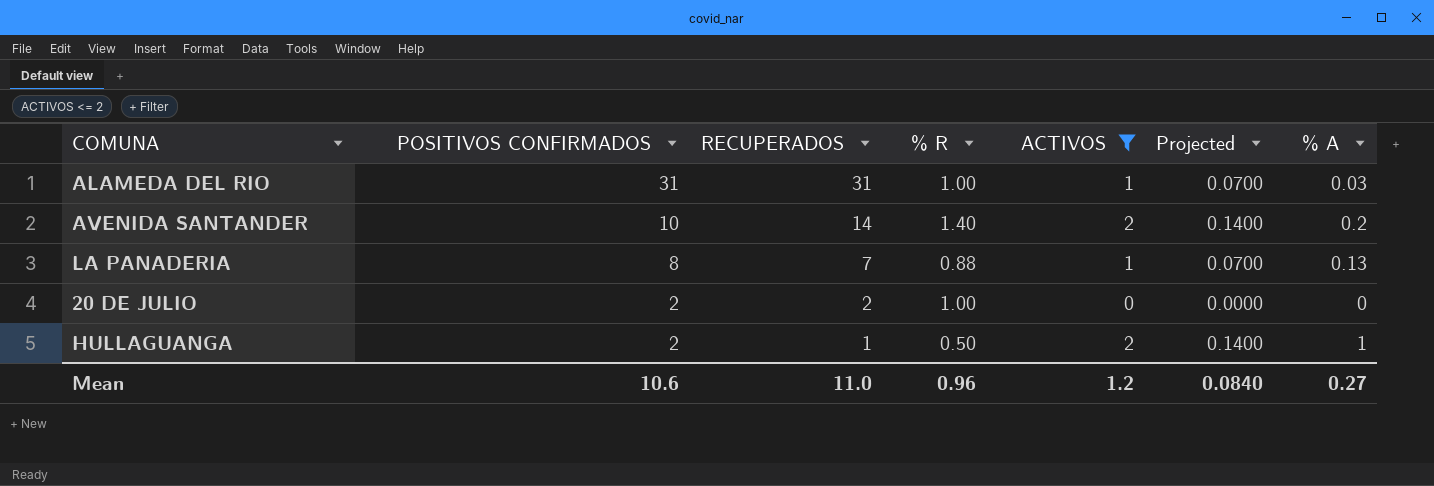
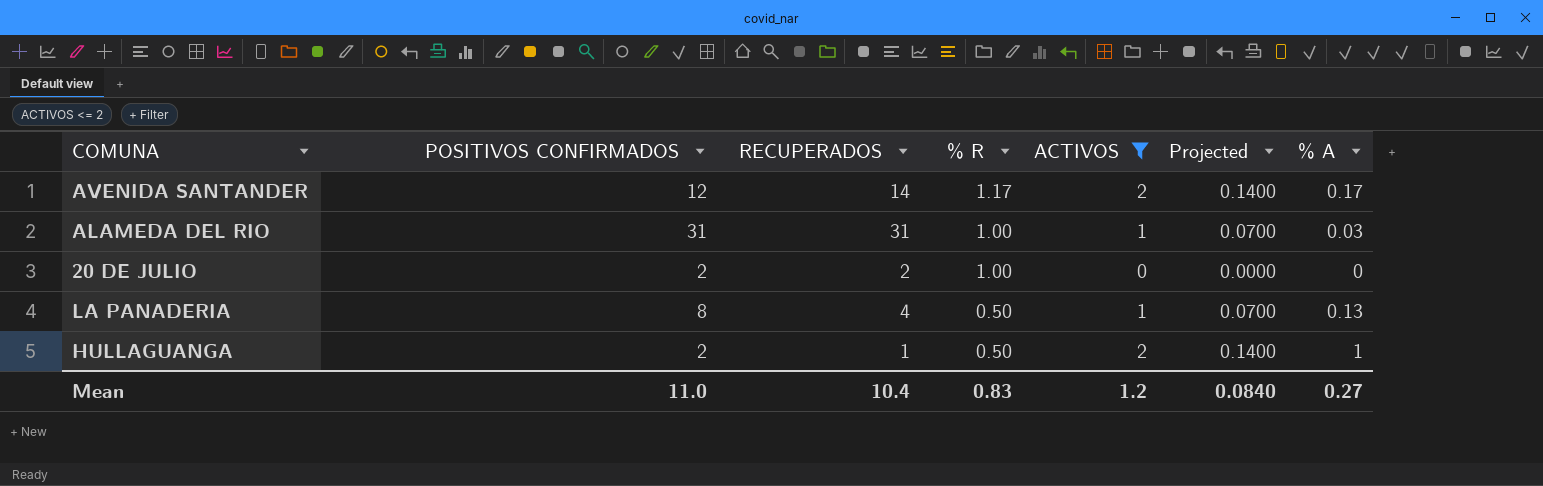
row order: POSITIVOS CONFIRMADOS descending -> % R descending
AVENIDA SANTANDER | POSITIVOS CONFIRMADOS: 10 -> 12
AVENIDA SANTANDER | % R: 1.40 -> 1.17
AVENIDA SANTANDER | % A: 0.2 -> 0.17
LA PANADERIA | RECUPERADOS: 7 -> 4
LA PANADERIA | % R: 0.88 -> 0.50
Mean | POSITIVOS CONFIRMADOS: 10.6 -> 11.0
Mean | RECUPERADOS: 11.0 -> 10.4
Mean | % R: 0.96 -> 0.83

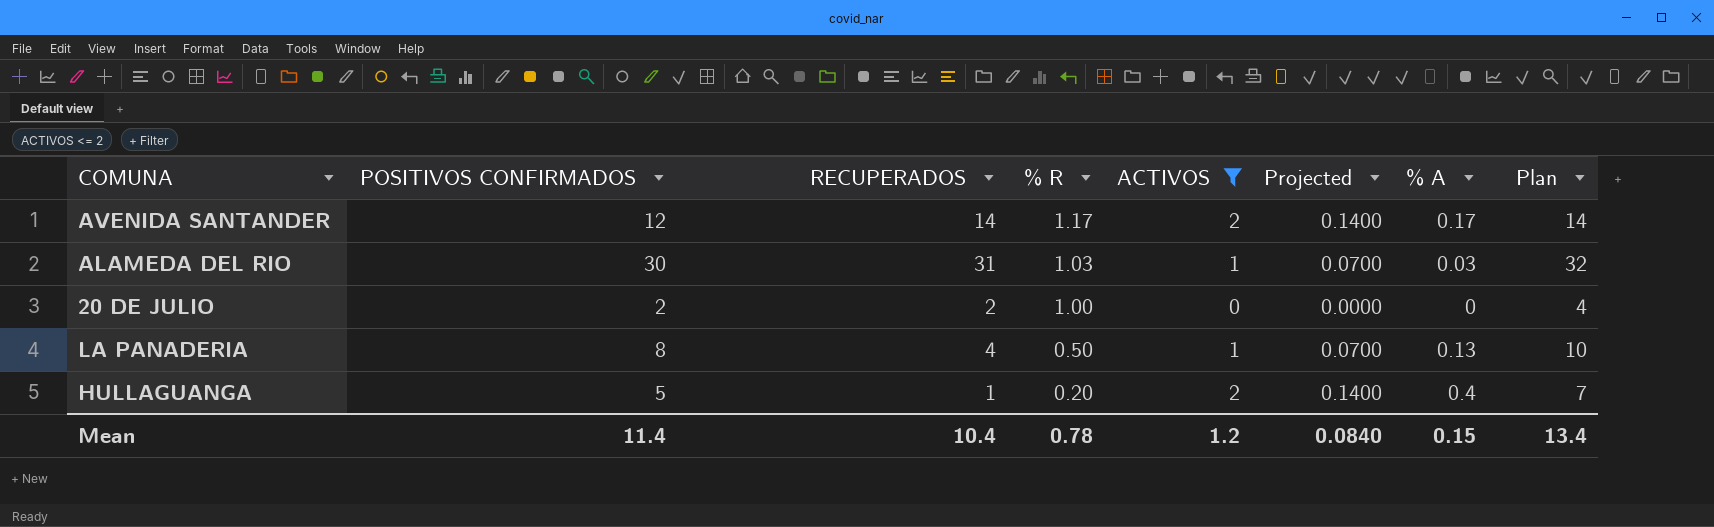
column Plan | formula: none -> [POSITIVOS CONFIRMADOS] + 2
ALAMEDA DEL RIO | POSITIVOS CONFIRMADOS: 31 -> 30
ALAMEDA DEL RIO | % R: 1.00 -> 1.03
HULLAGUANGA | POSITIVOS CONFIRMADOS: 2 -> 5
HULLAGUANGA | % R: 0.50 -> 0.20
HULLAGUANGA | % A: 1 -> 0.4
Mean | POSITIVOS CONFIRMADOS: 11.0 -> 11.4
Mean | % R: 0.83 -> 0.78
Mean | % A: 0.27 -> 0.15

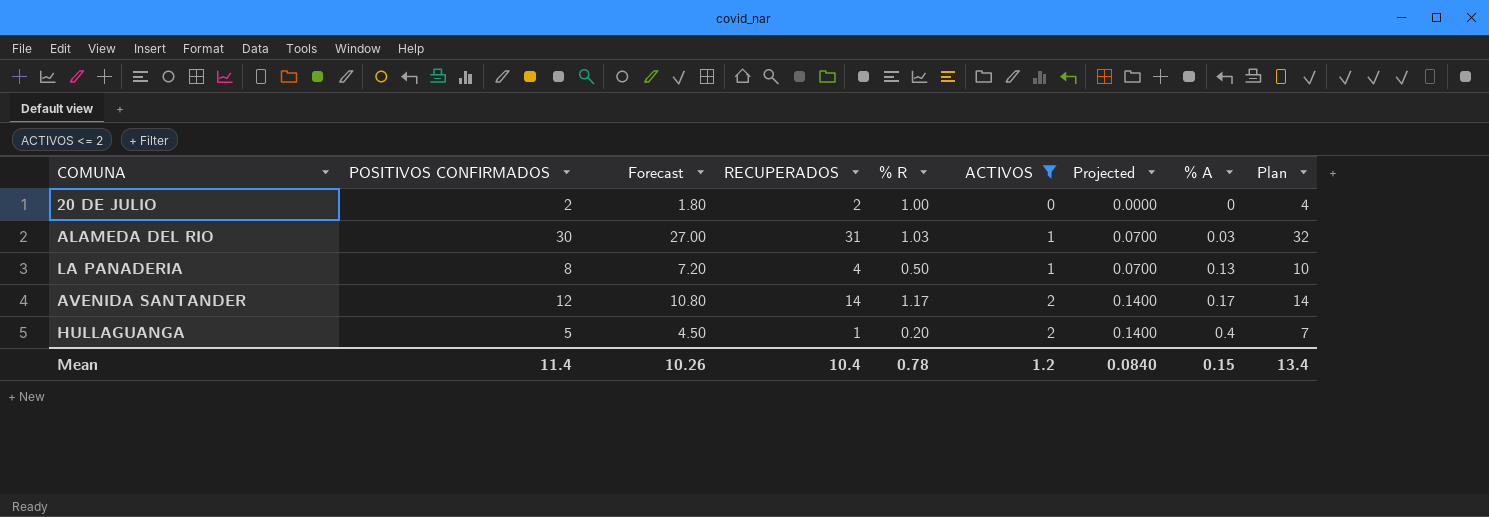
row order: % R descending -> ACTIVOS ascending
column Forecast | formula: none -> [POSITIVOS CONFIRMADOS] * 0.9

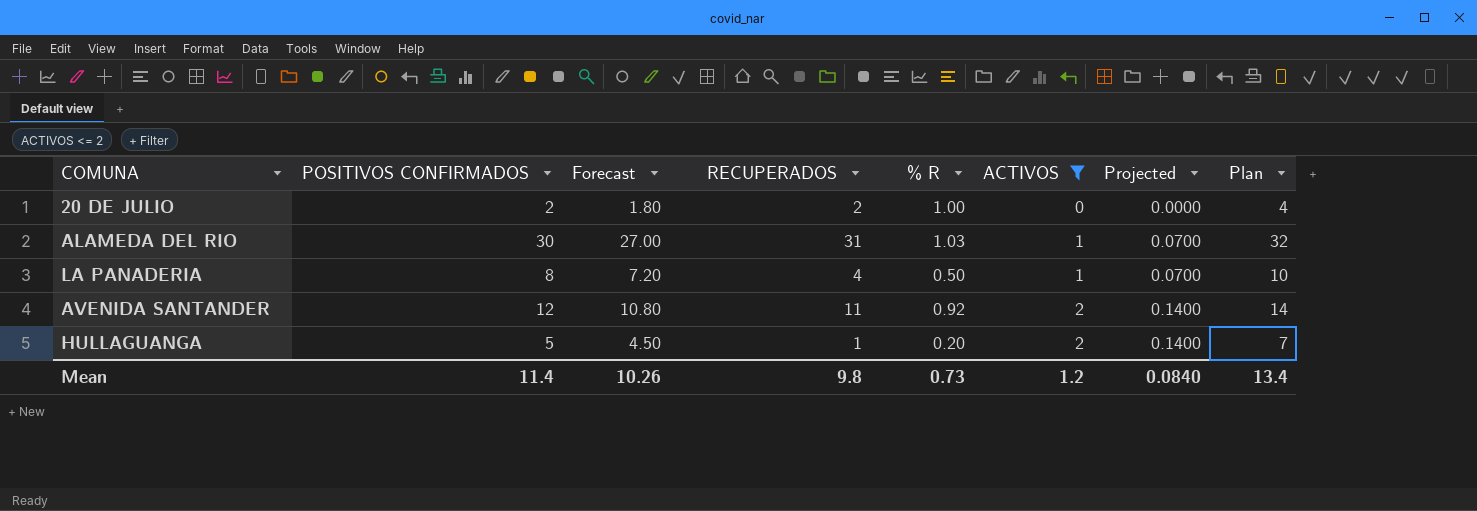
column % A | formula: [ACTIVOS] / [POSITIVOS CONFIRMADOS] -> none
AVENIDA SANTANDER | RECUPERADOS: 14 -> 11
AVENIDA SANTANDER | % R: 1.17 -> 0.92
Mean | RECUPERADOS: 10.4 -> 9.8
Mean | % R: 0.78 -> 0.73

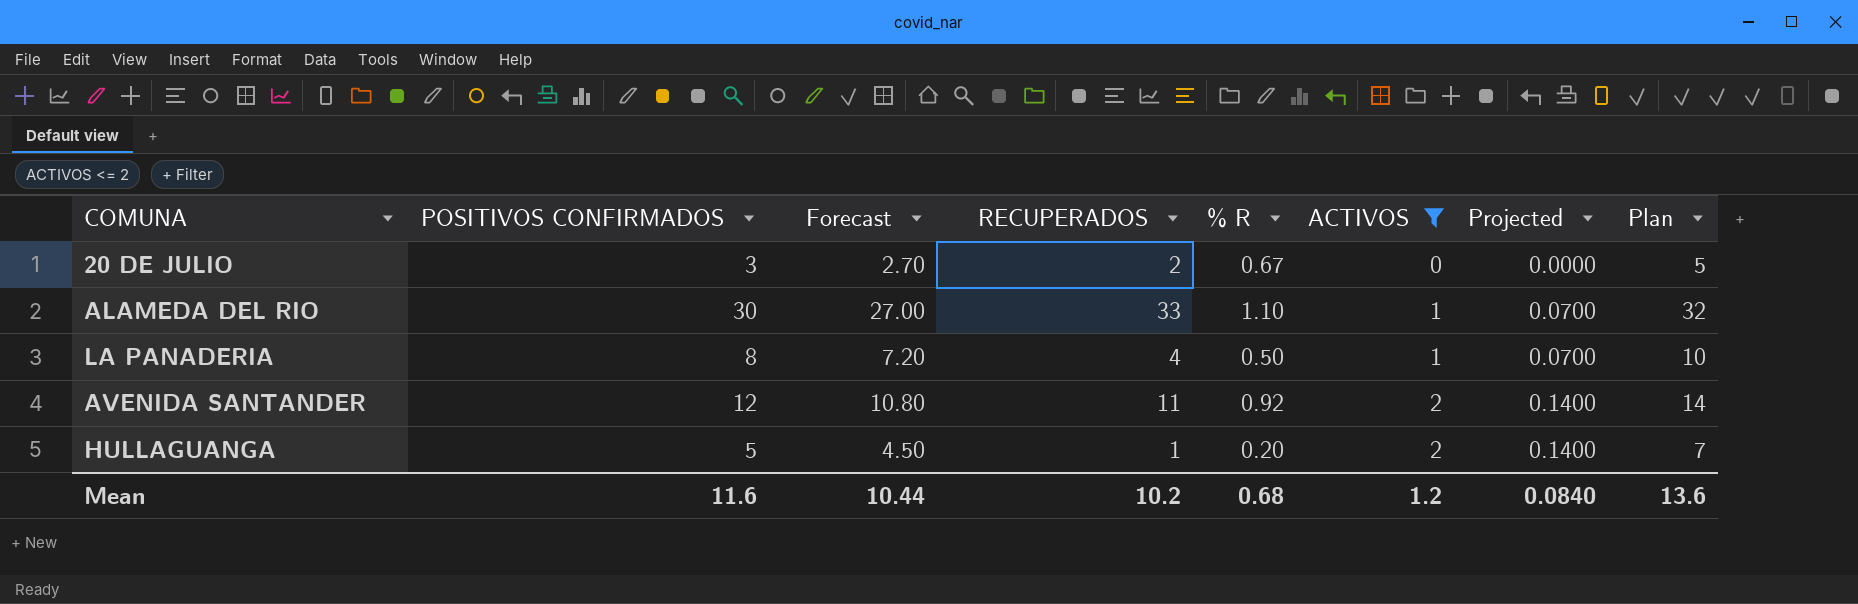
20 DE JULIO | POSITIVOS CONFIRMADOS: 2 -> 3
20 DE JULIO | Forecast: 1.80 -> 2.70
20 DE JULIO | % R: 1.00 -> 0.67
20 DE JULIO | Plan: 4 -> 5
ALAMEDA DEL RIO | RECUPERADOS: 31 -> 33
ALAMEDA DEL RIO | % R: 1.03 -> 1.10
Mean | POSITIVOS CONFIRMADOS: 11.4 -> 11.6
Mean | Forecast: 10.26 -> 10.44
Mean | RECUPERADOS: 9.8 -> 10.2
Mean | % R: 0.73 -> 0.68
Mean | Plan: 13.4 -> 13.6

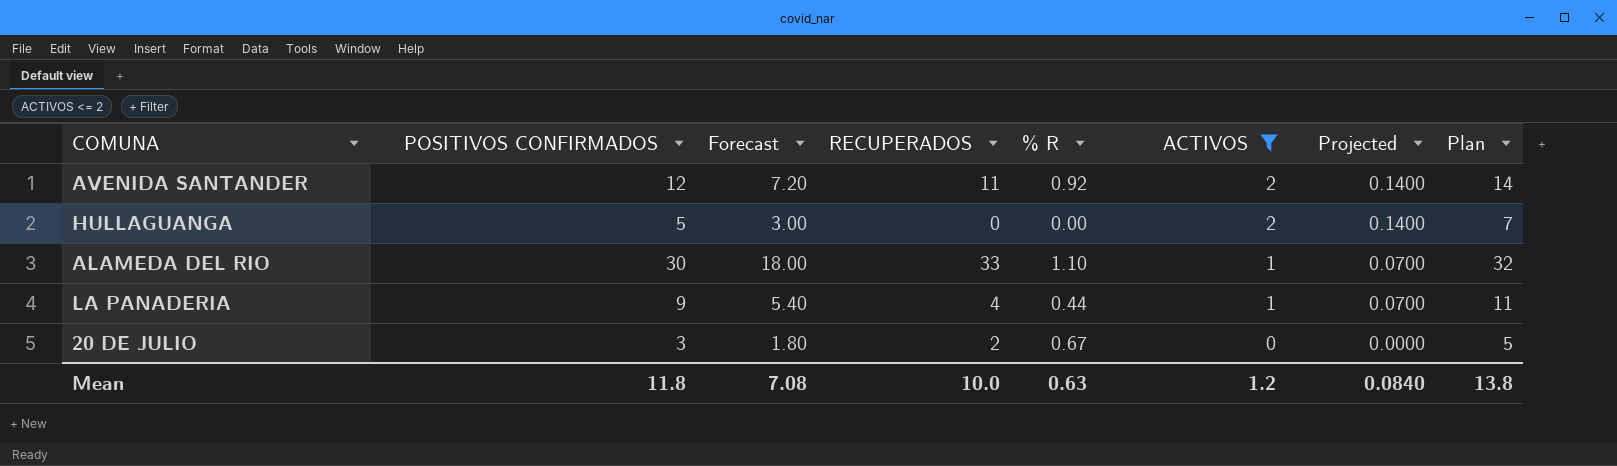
row order: ACTIVOS ascending -> ACTIVOS descending
column Forecast | formula: [POSITIVOS CONFIRMADOS] * 0.9 -> [POSITIVOS CONFIRMADOS] * 0.6
HULLAGUANGA | RECUPERADOS: 1 -> 0
HULLAGUANGA | % R: 0.20 -> 0.00
LA PANADERIA | POSITIVOS CONFIRMADOS: 8 -> 9
LA PANADERIA | % R: 0.50 -> 0.44
LA PANADERIA | Plan: 10 -> 11
Mean | POSITIVOS CONFIRMADOS: 11.6 -> 11.8
Mean | Forecast: 10.44 -> 7.08
Mean | RECUPERADOS: 10.2 -> 10.0
Mean | % R: 0.68 -> 0.63
Mean | Plan: 13.6 -> 13.8

